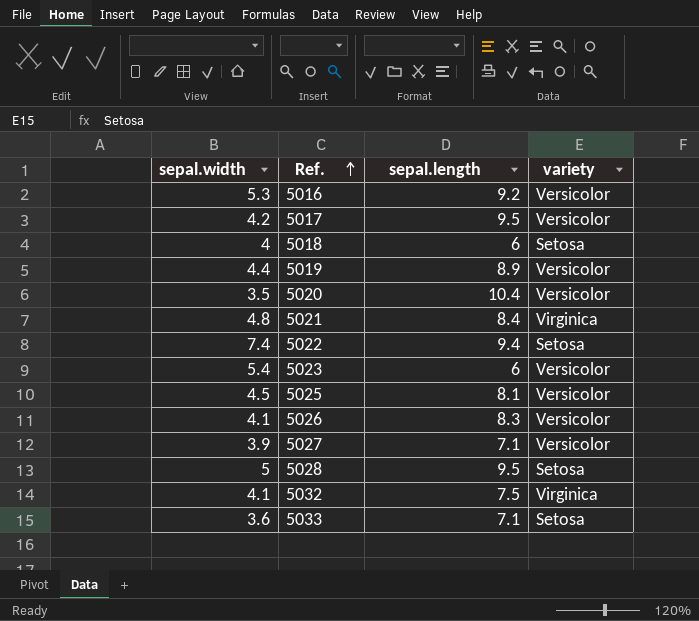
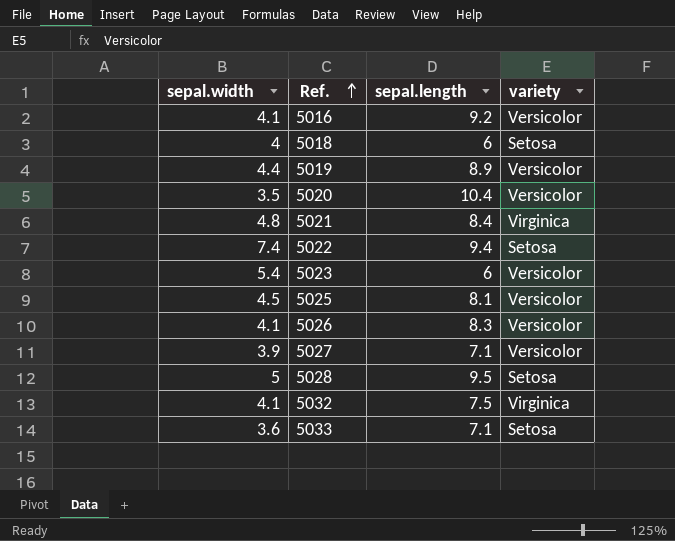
row 5017: 4.2 | 9.5 | Versicolor -> none
5016 | sepal.width: 5.3 -> 4.1

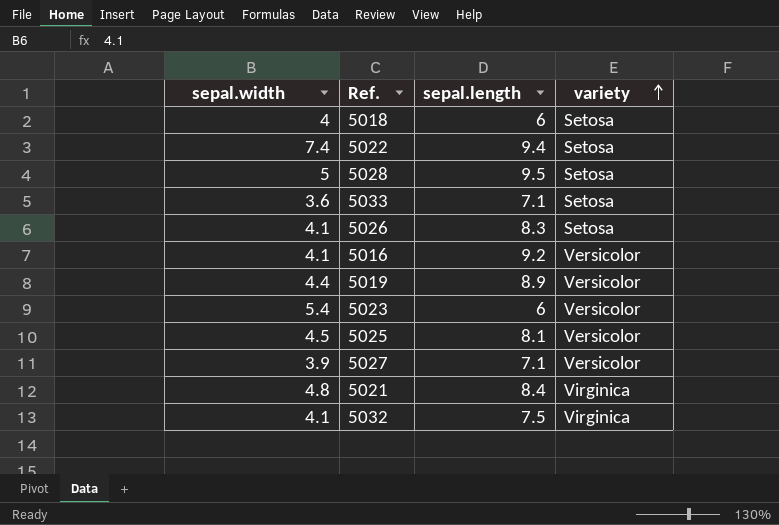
row order: Ref. ascending -> variety ascending
row 5020: 3.5 | 10.4 | Versicolor -> none
5026 | variety: Versicolor -> Setosa

